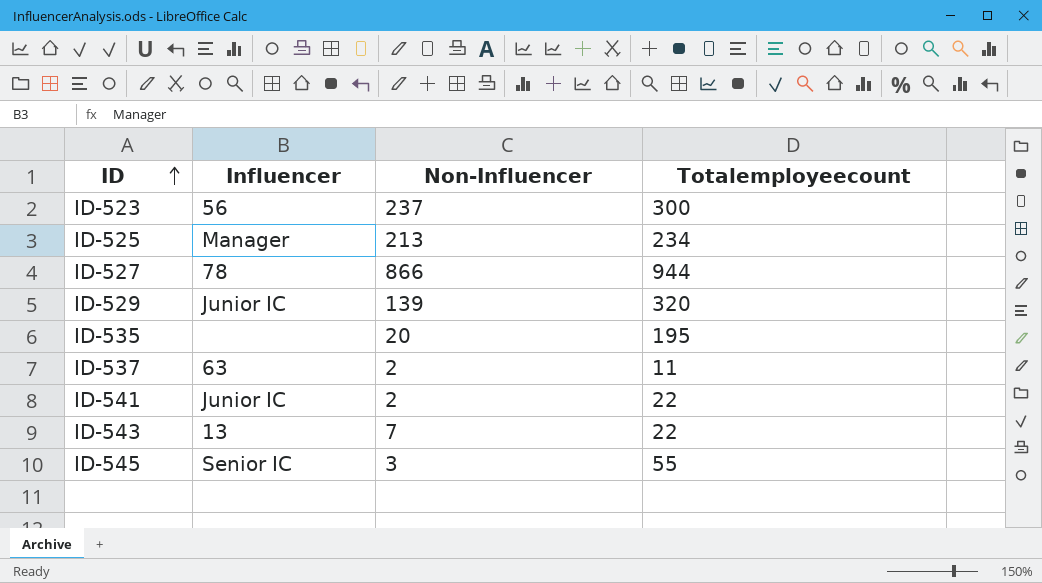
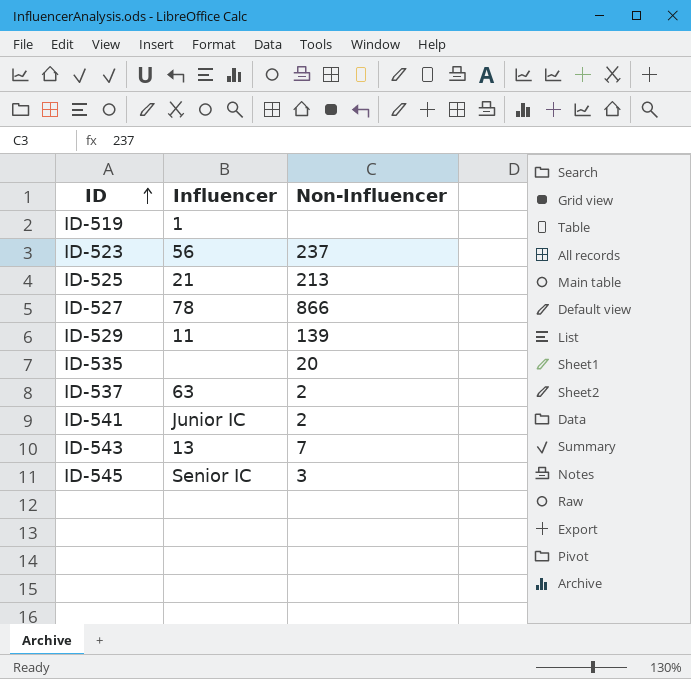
column Totalemployeecount | position: 4 -> none
row ID-519: none -> 1 | none
ID-525 | Influencer: Manager -> 21
ID-529 | Influencer: Junior IC -> 11

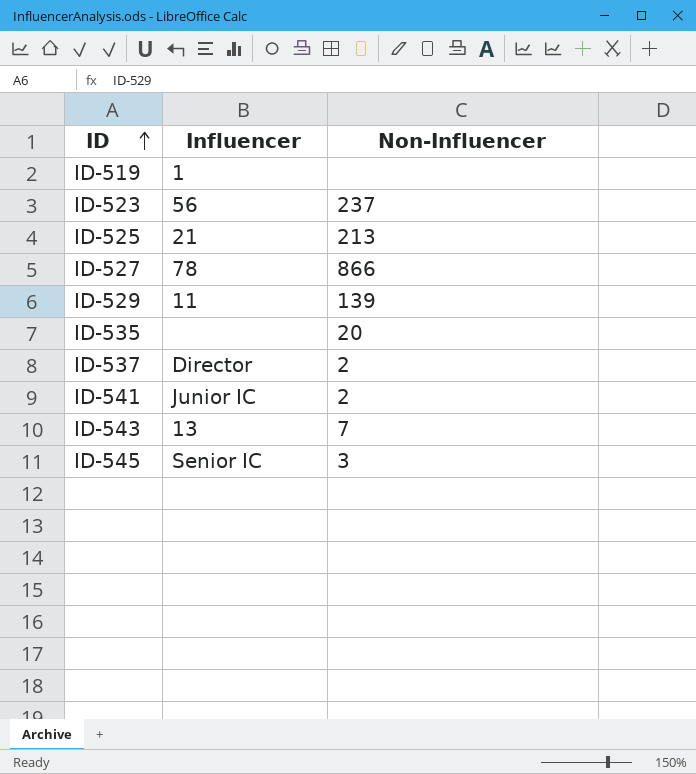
ID-537 | Influencer: 63 -> Director

